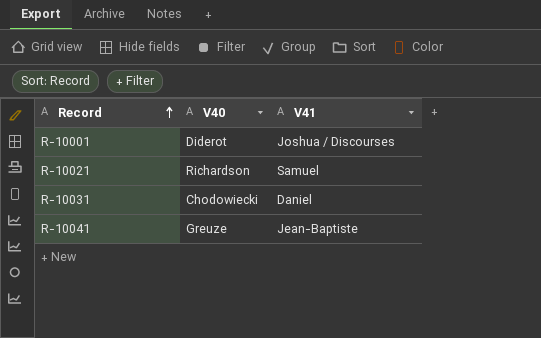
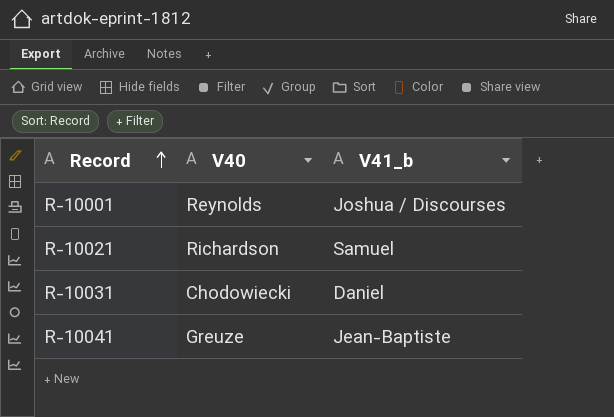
column name: V41 -> V41_b
R-10001 | V40: Diderot -> Reynolds

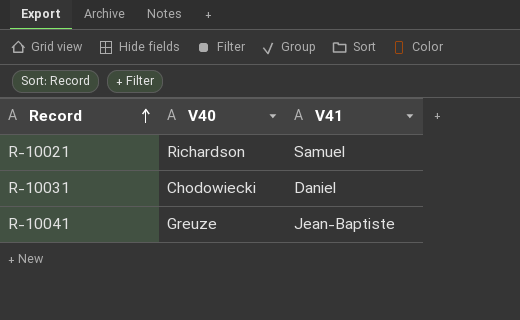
column name: V41_b -> V41
row R-10001: Reynolds | Joshua / Discourses -> none

